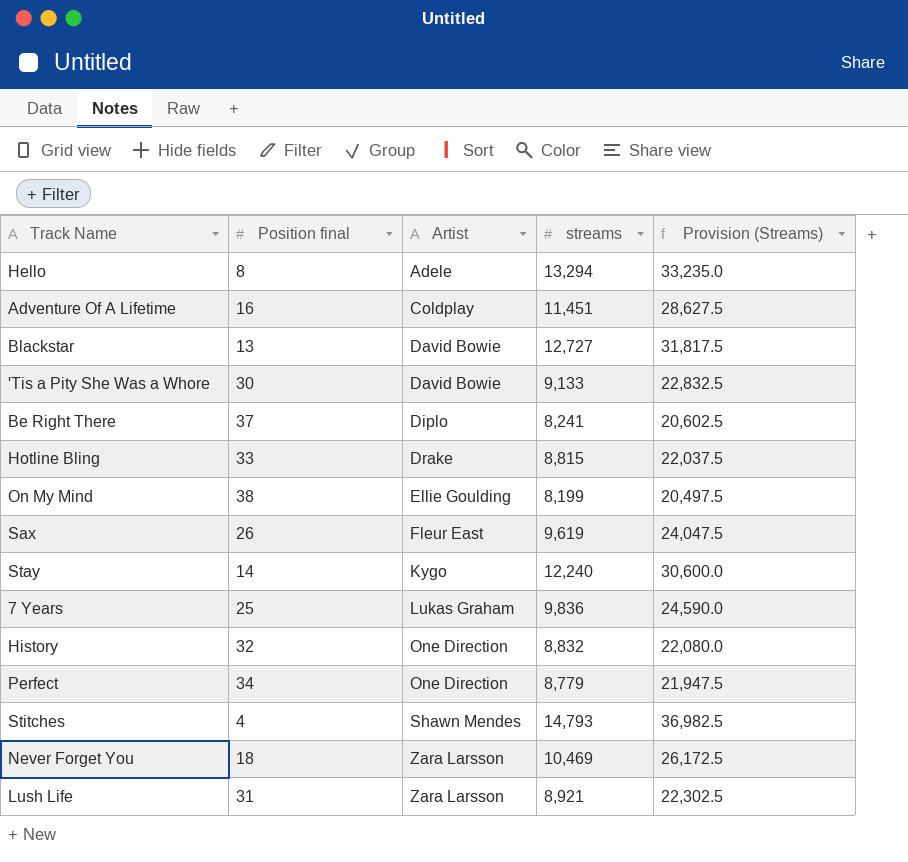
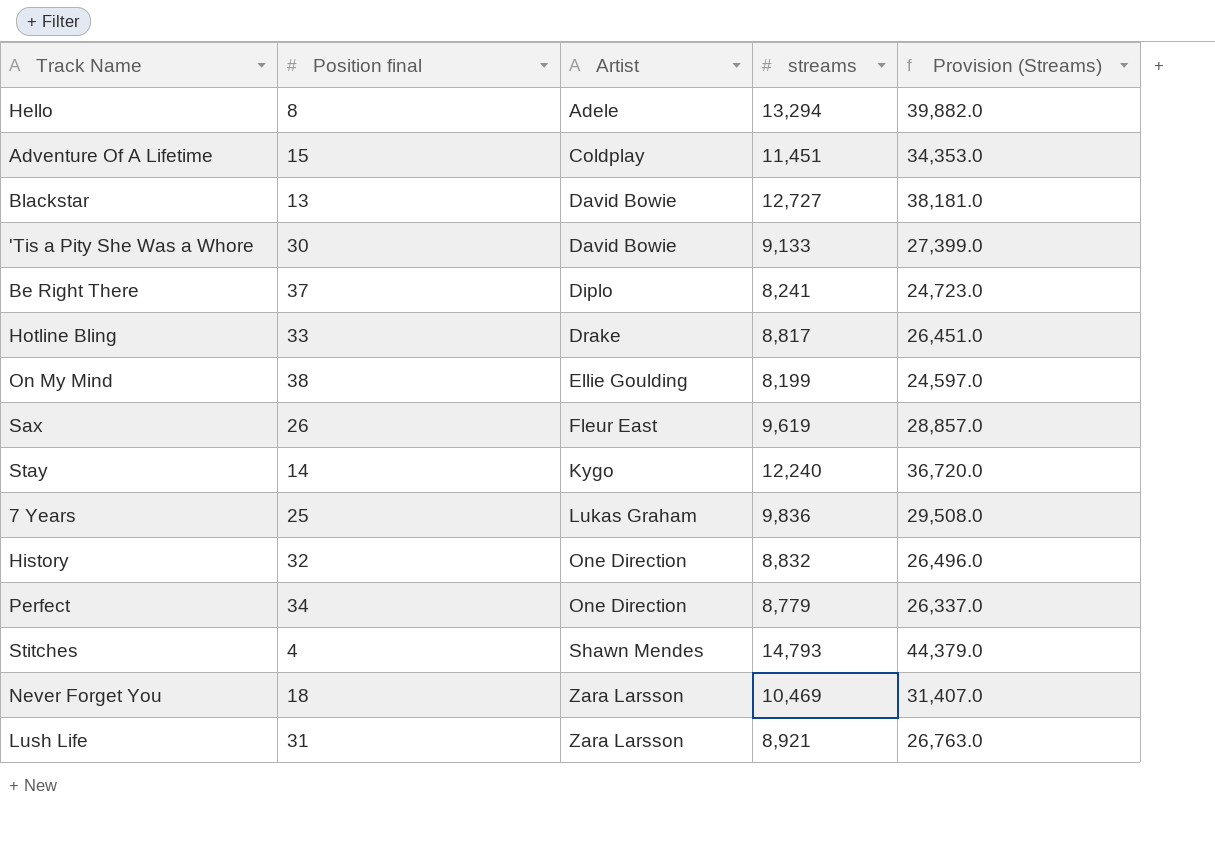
column Provision (Streams) | formula: [streams] * 2.5 -> [streams] * 3
Adventure Of A Lifetime | Position final: 16 -> 15
Hotline Bling | streams: 8,815 -> 8,817

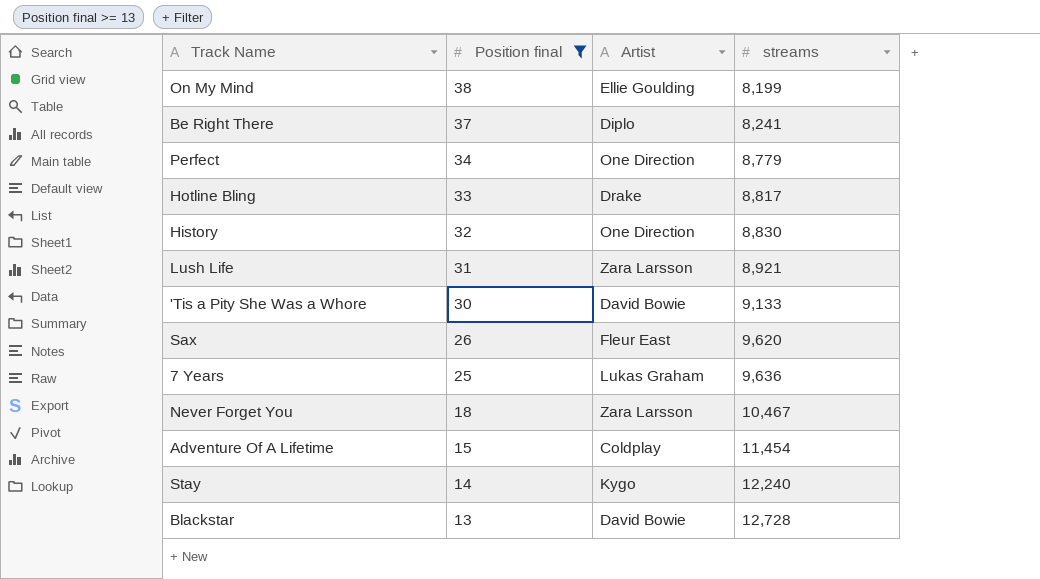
filter: none -> Position final >= 13
row order: Artist ascending -> Position final descending
column Provision (Streams) | formula: [streams] * 3 -> none
History | streams: 8,832 -> 8,830
Sax | streams: 9,619 -> 9,620
7 Years | streams: 9,836 -> 9,636
Never Forget You | streams: 10,469 -> 10,467
Adventure Of A Lifetime | streams: 11,451 -> 11,454
Blackstar | streams: 12,727 -> 12,728

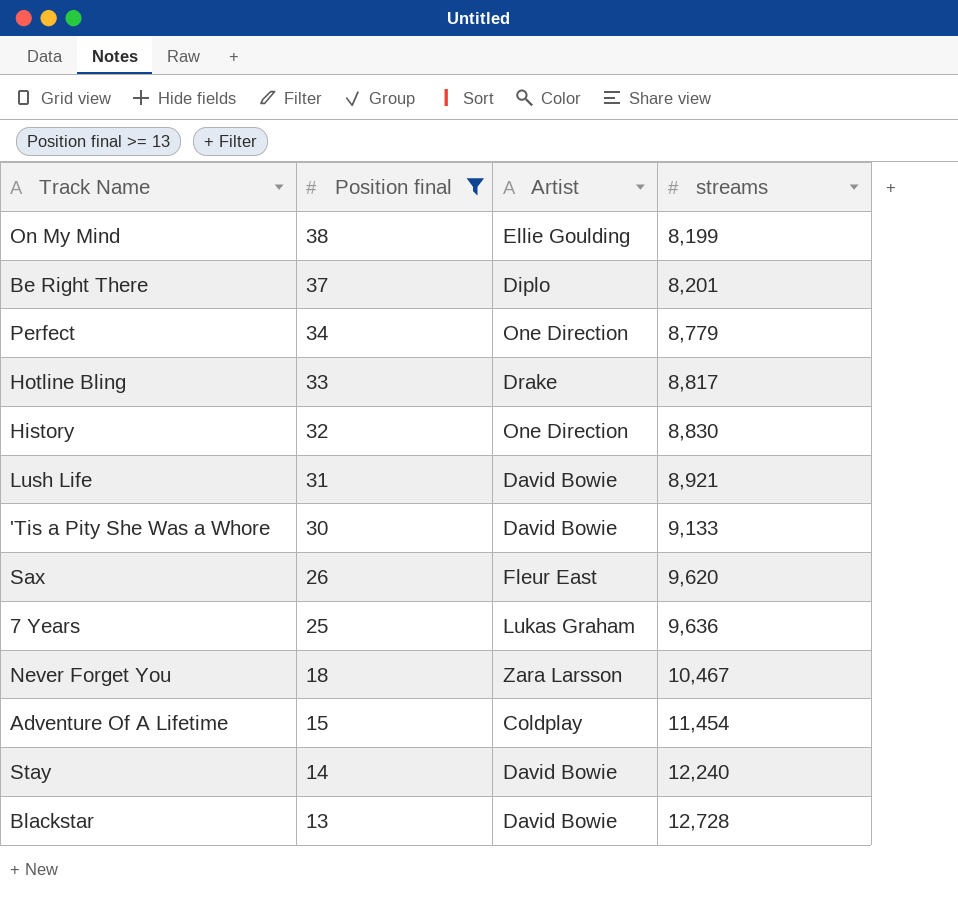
Be Right There | streams: 8,241 -> 8,201
Lush Life | Artist: Zara Larsson -> David Bowie
Stay | Artist: Kygo -> David Bowie

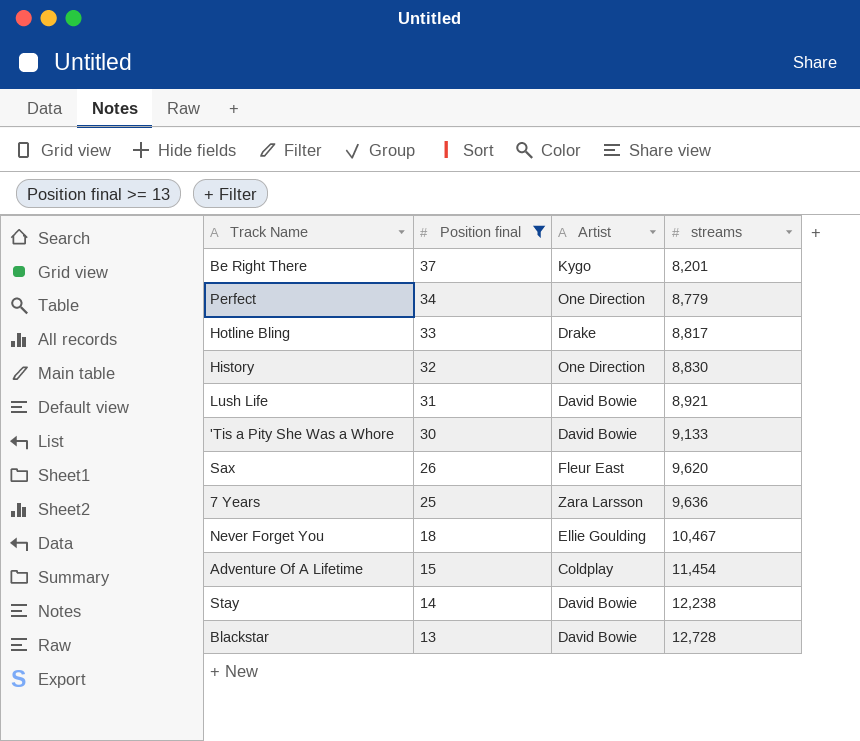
row On My Mind: 38 | Ellie Goulding | 8,199 -> none
Be Right There | Artist: Diplo -> Kygo
7 Years | Artist: Lukas Graham -> Zara Larsson
Never Forget You | Artist: Zara Larsson -> Ellie Goulding
Stay | streams: 12,240 -> 12,238

